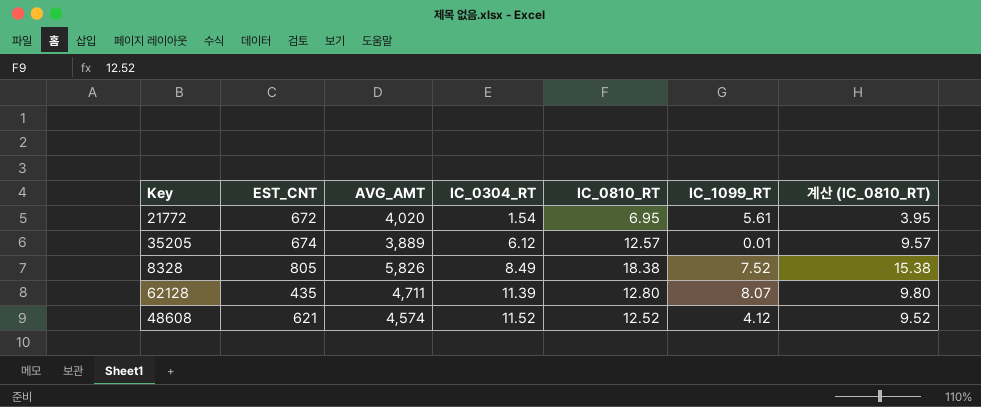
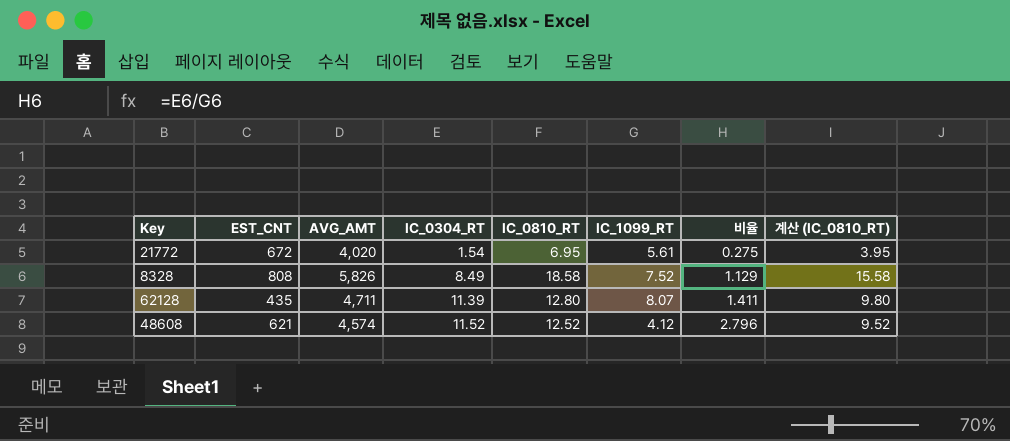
column 비율 | formula: none -> [IC_0304_RT] / [IC_1099_RT]
row 35205: 674 | 3,889 | 6.12 | 12.57 | 0.01 | 9.57 -> none
8328 | EST_CNT: 805 -> 808
8328 | IC_0810_RT: 18.38 -> 18.58
8328 | 계산 (IC_0810_RT): 15.38 -> 15.58

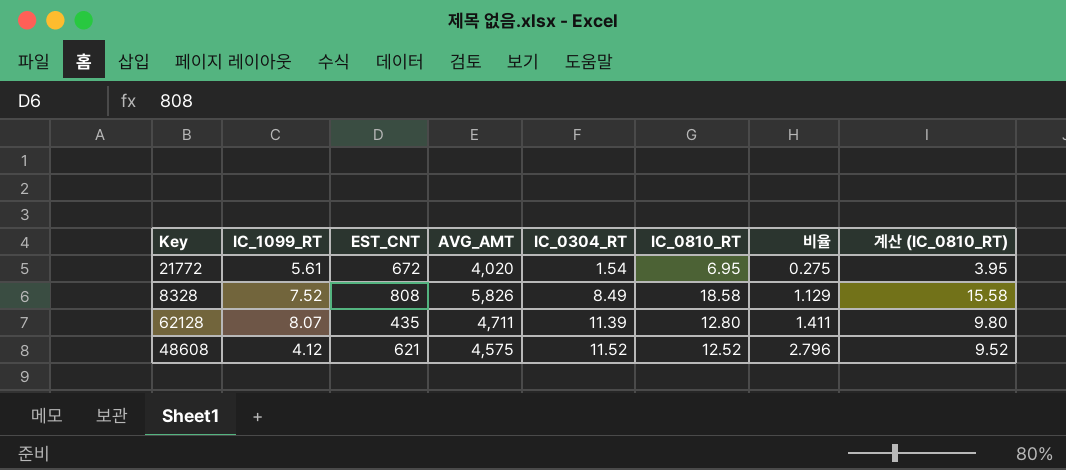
column IC_1099_RT | position: 6 -> 2
48608 | AVG_AMT: 4,574 -> 4,575

